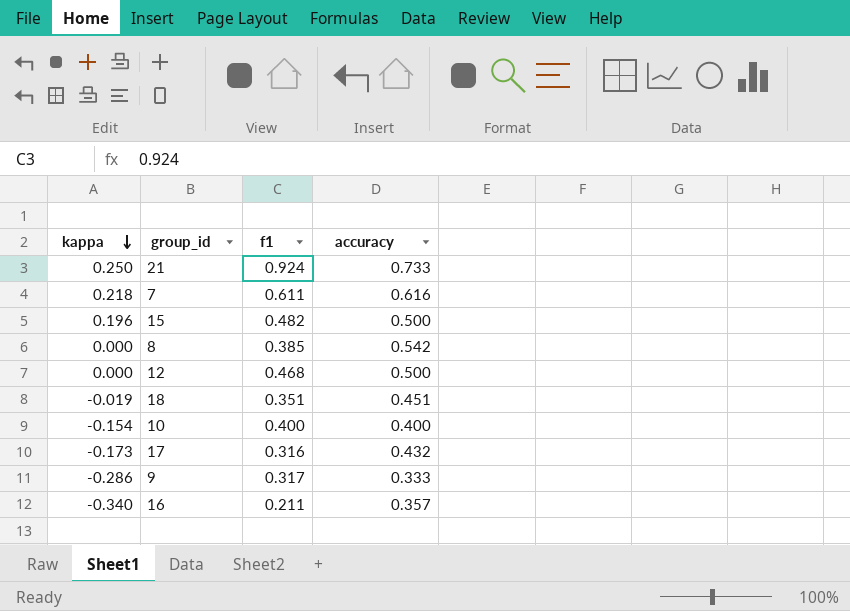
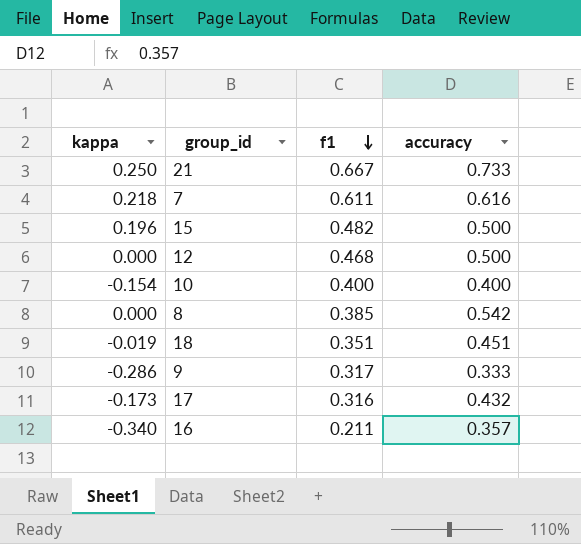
row order: kappa descending -> f1 descending
21 | f1: 0.924 -> 0.667

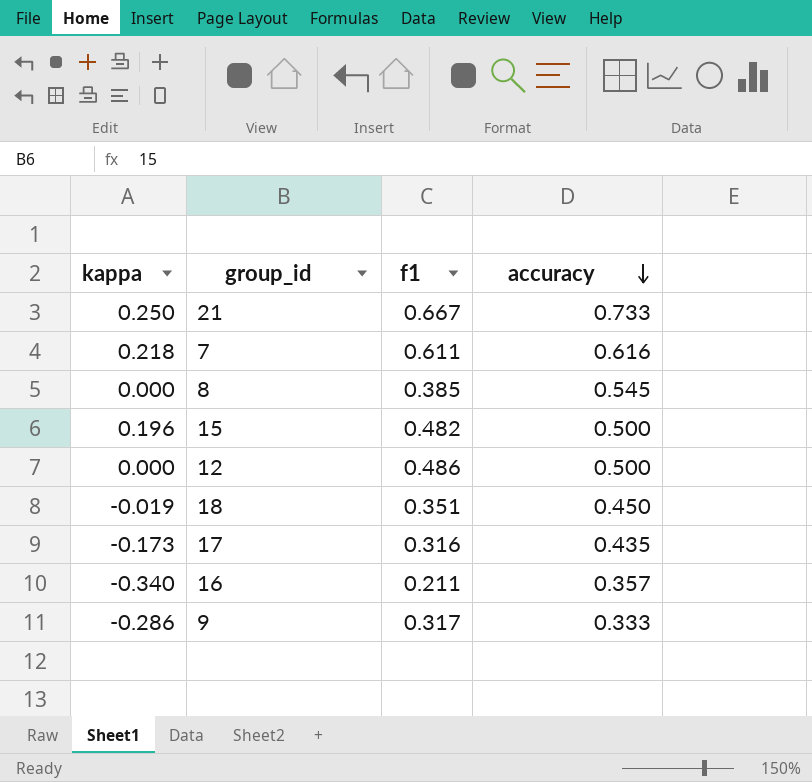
row order: f1 descending -> accuracy descending
row 10: -0.154 | 0.400 | 0.400 -> none
8 | accuracy: 0.542 -> 0.545
12 | f1: 0.468 -> 0.486
18 | accuracy: 0.451 -> 0.450
17 | accuracy: 0.432 -> 0.435

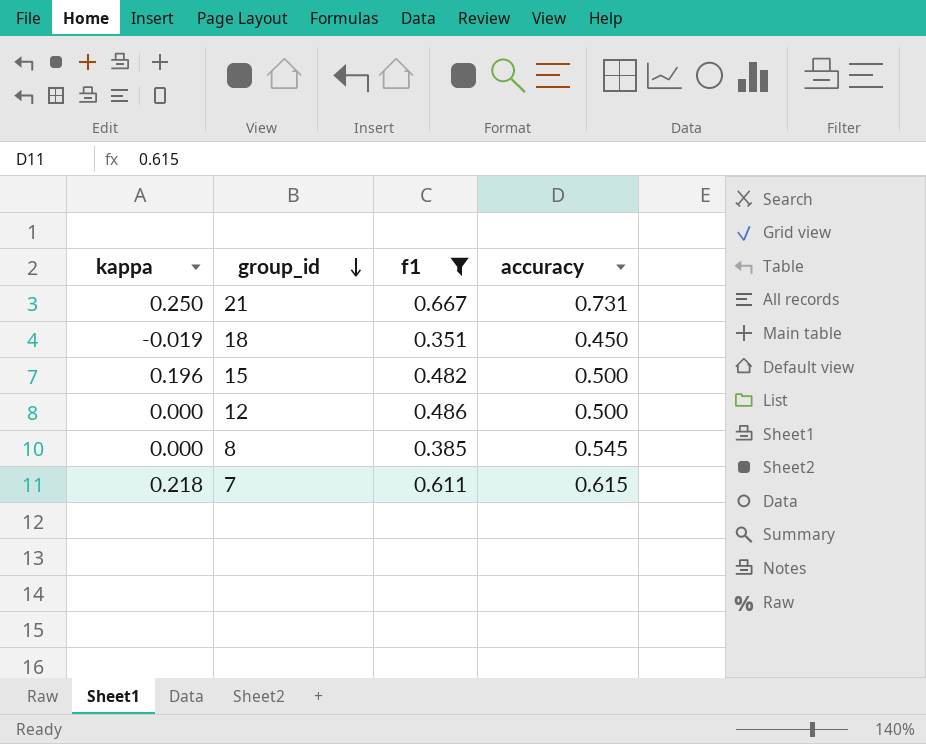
filter: none -> f1 >= 0.351
row order: accuracy descending -> group_id descending
21 | accuracy: 0.733 -> 0.731
7 | accuracy: 0.616 -> 0.615

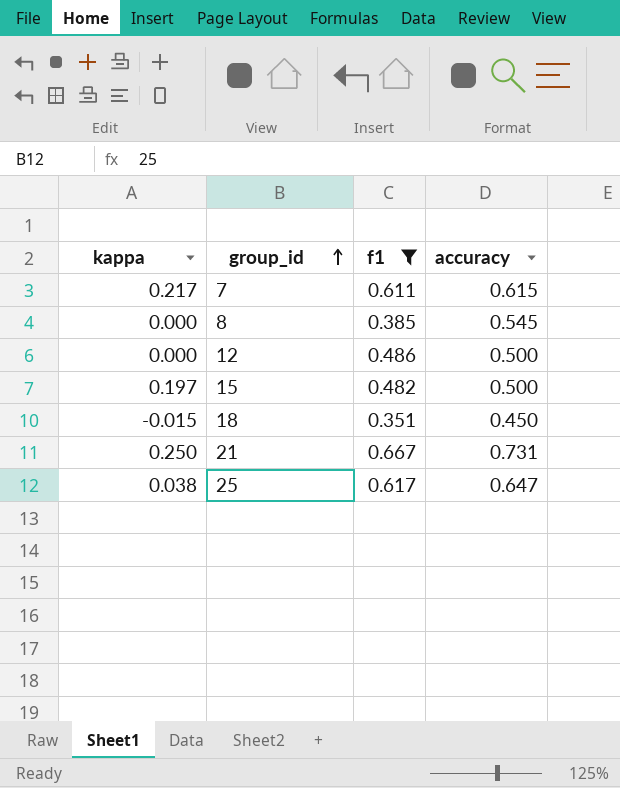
row order: group_id descending -> group_id ascending
7 | kappa: 0.218 -> 0.217
15 | kappa: 0.196 -> 0.197
18 | kappa: -0.019 -> -0.015
row 25: none -> 0.038 | 0.617 | 0.647

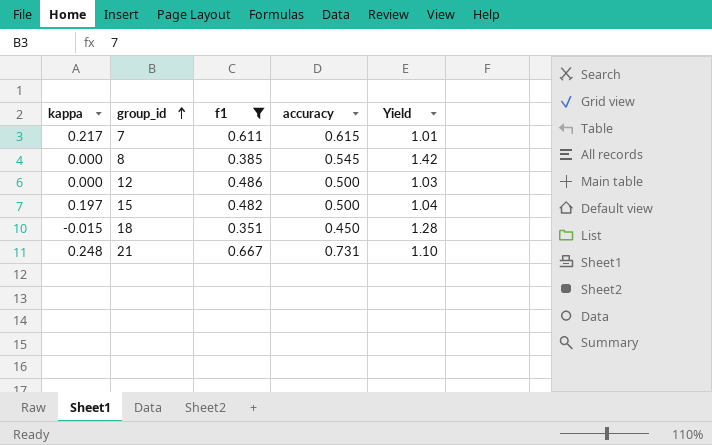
column Yield | formula: none -> [accuracy] / [f1]
row 25: 0.038 | 0.617 | 0.647 -> none
21 | kappa: 0.250 -> 0.248

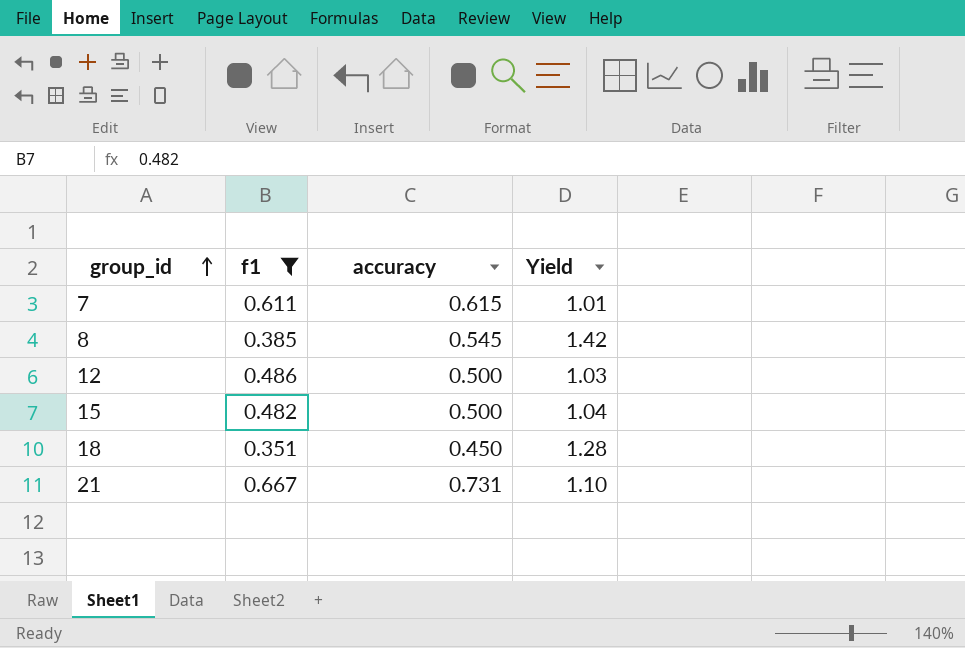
column kappa | position: 1 -> none

